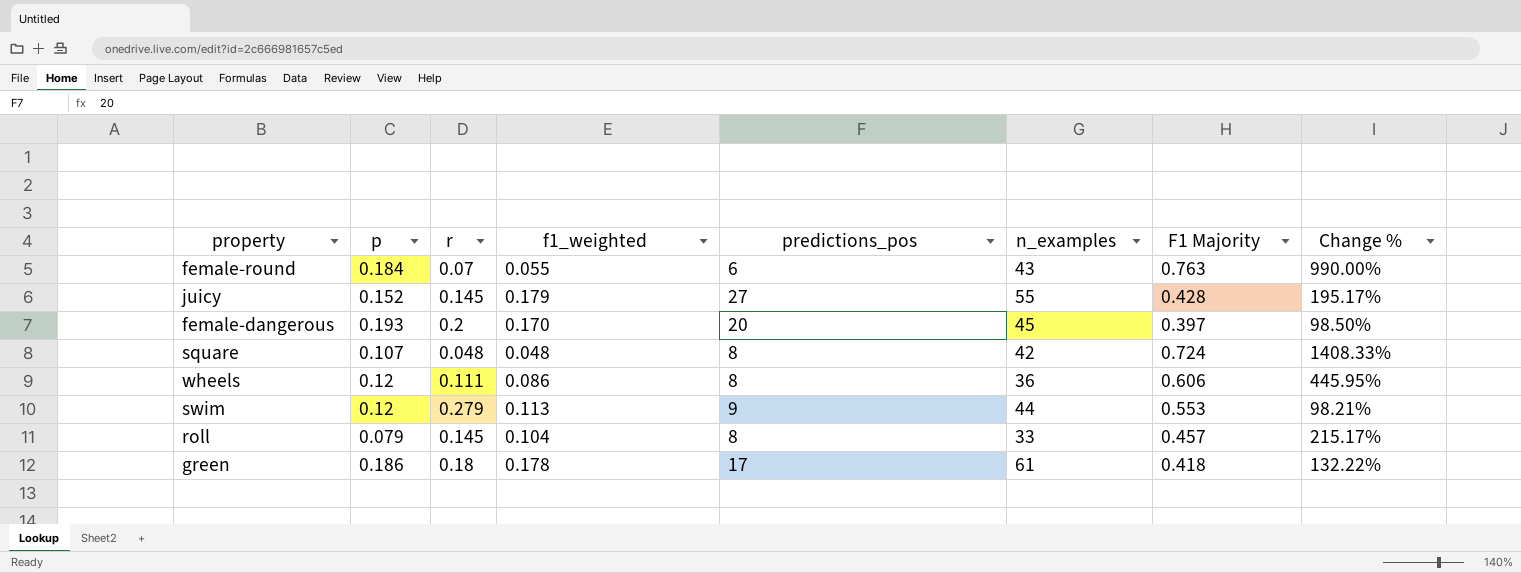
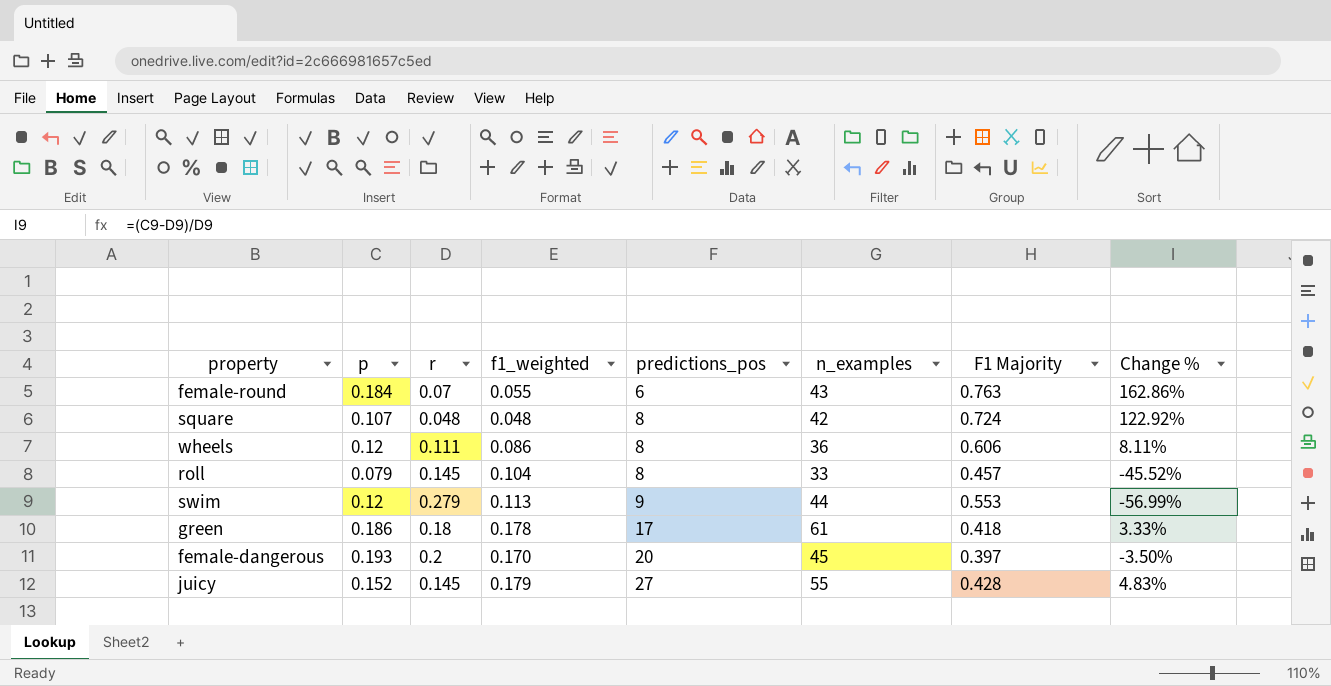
row order: none -> predictions_pos ascending
column Change % | formula: ([F1 Majority] - [r]) / [r] -> ([p] - [r]) / [r]

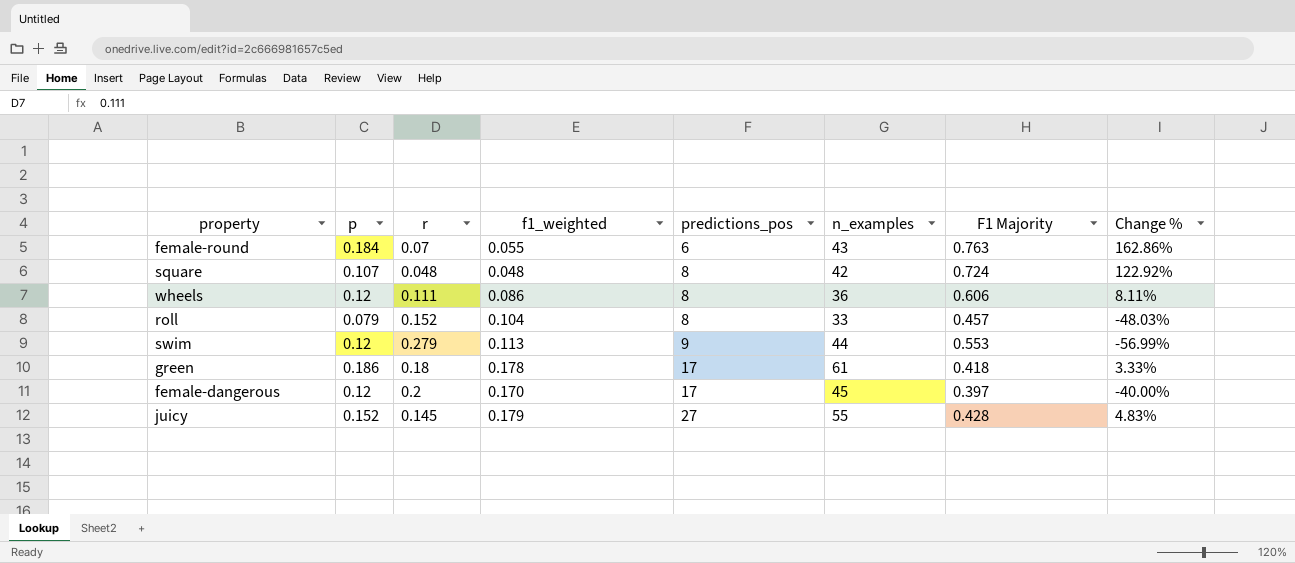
roll | r: 0.145 -> 0.152
roll | Change %: -45.52% -> -48.03%
female-dangerous | p: 0.193 -> 0.12
female-dangerous | predictions_pos: 20 -> 17
female-dangerous | Change %: -3.50% -> -40.00%

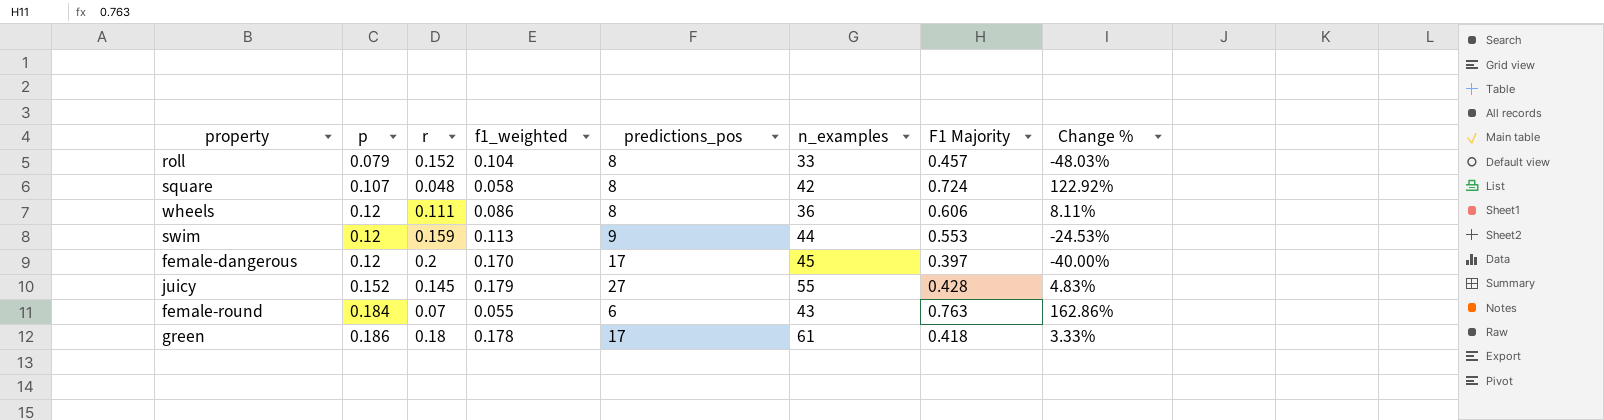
row order: predictions_pos ascending -> p ascending
square | f1_weighted: 0.048 -> 0.058
swim | r: 0.279 -> 0.159
swim | Change %: -56.99% -> -24.53%

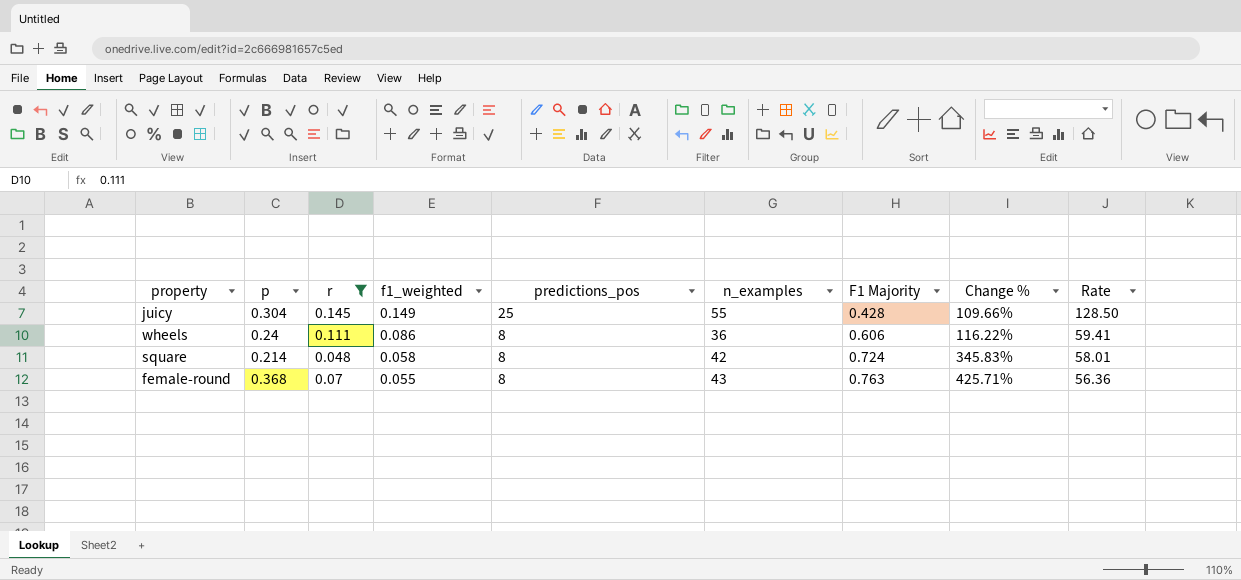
filter: none -> r <= 0.145
row order: p ascending -> f1_weighted descending
column Rate | formula: none -> [n_examples] / [F1 Majority]
juicy | p: 0.152 -> 0.304
juicy | f1_weighted: 0.179 -> 0.149
juicy | predictions_pos: 27 -> 25
juicy | Change %: 4.83% -> 109.66%
wheels | p: 0.12 -> 0.24
wheels | Change %: 8.11% -> 116.22%
square | p: 0.107 -> 0.214
square | Change %: 122.92% -> 345.83%
female-round | p: 0.184 -> 0.368
female-round | predictions_pos: 6 -> 8
female-round | Change %: 162.86% -> 425.71%

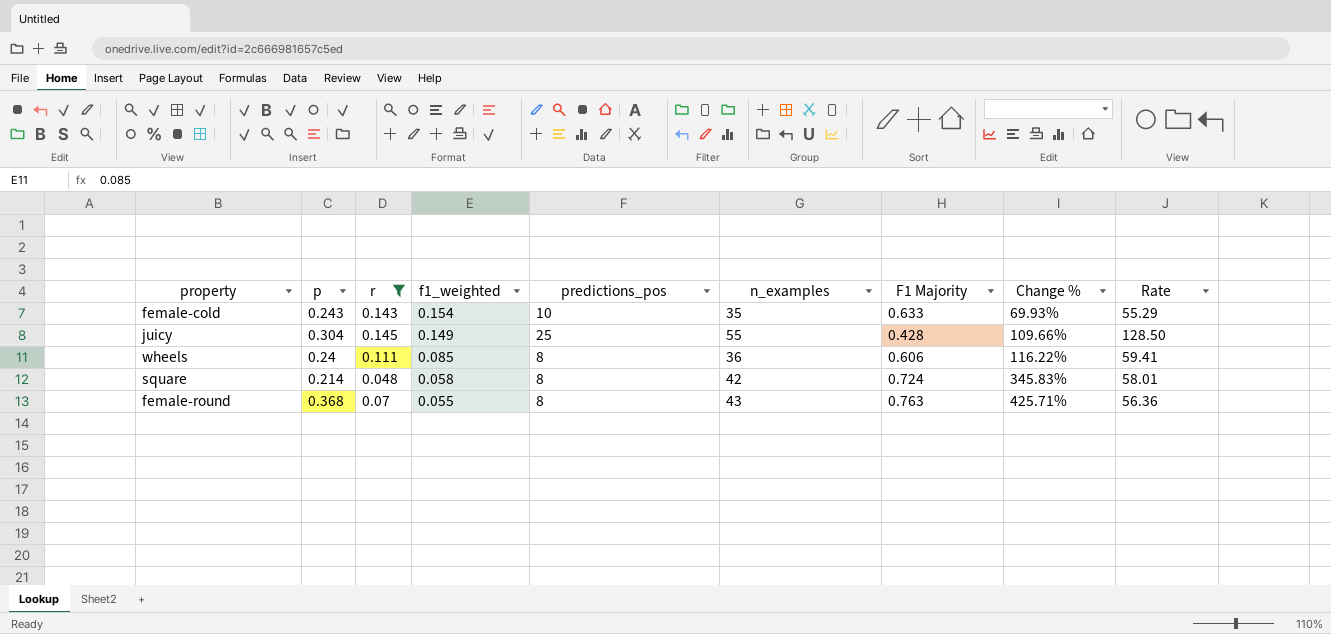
row female-cold: none -> 0.243 | 0.143 | 0.154 | 10 | 35 | 0.633 | 69.93% | 55.29
wheels | f1_weighted: 0.086 -> 0.085

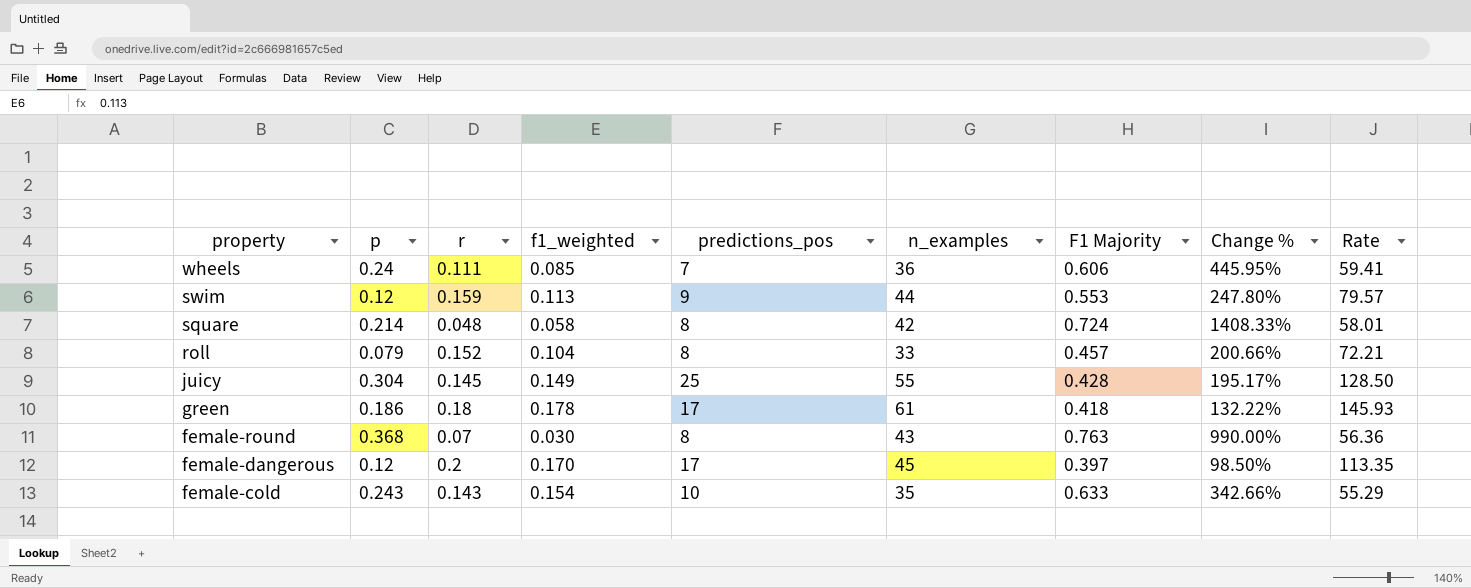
filter: r <= 0.145 -> none
row order: f1_weighted descending -> property descending
column Change % | formula: ([p] - [r]) / [r] -> ([F1 Majority] - [r]) / [r]
wheels | predictions_pos: 8 -> 7
female-round | f1_weighted: 0.055 -> 0.030

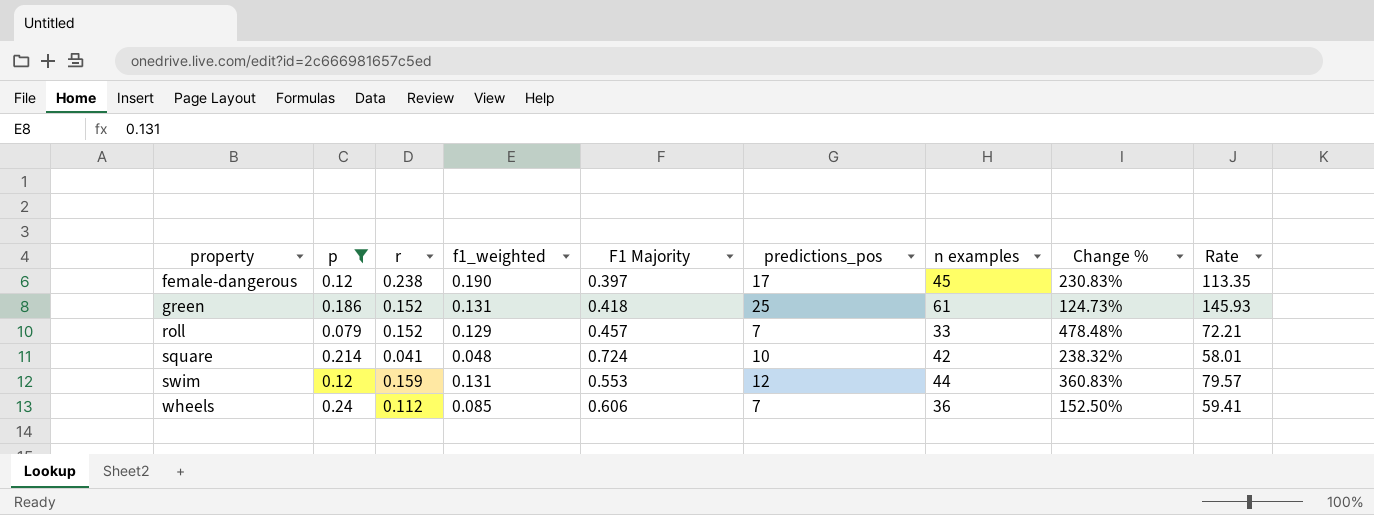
filter: none -> p <= 0.24
row order: property descending -> property ascending
column F1 Majority | position: 7 -> 5
column name: n_examples -> n examples
column Change % | formula: ([F1 Majority] - [r]) / [r] -> ([F1 Majority] - [p]) / [p]
female-dangerous | r: 0.2 -> 0.238
female-dangerous | f1_weighted: 0.170 -> 0.190
green | r: 0.18 -> 0.152
green | f1_weighted: 0.178 -> 0.131
green | predictions_pos: 17 -> 25
roll | f1_weighted: 0.104 -> 0.129
roll | predictions_pos: 8 -> 7
square | r: 0.048 -> 0.041
square | f1_weighted: 0.058 -> 0.048
square | predictions_pos: 8 -> 10
swim | f1_weighted: 0.113 -> 0.131
swim | predictions_pos: 9 -> 12
wheels | r: 0.111 -> 0.112

